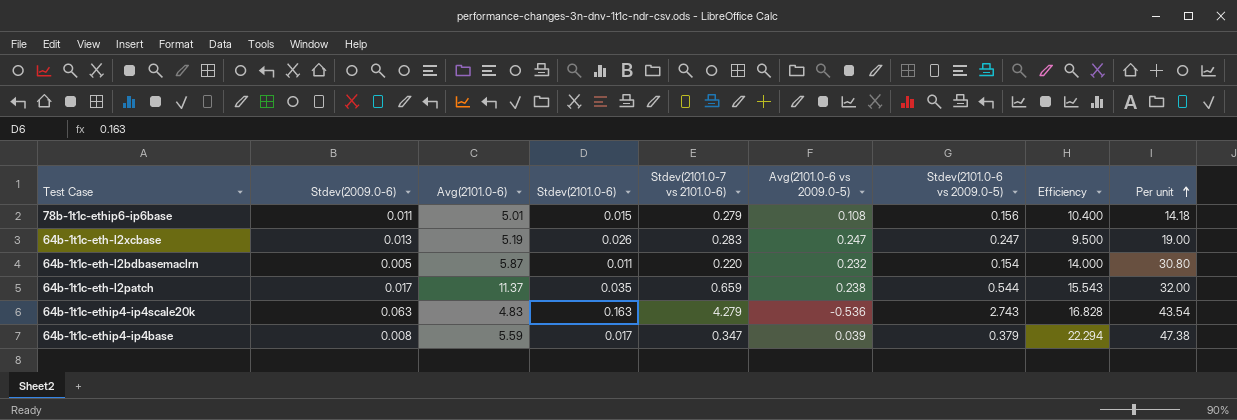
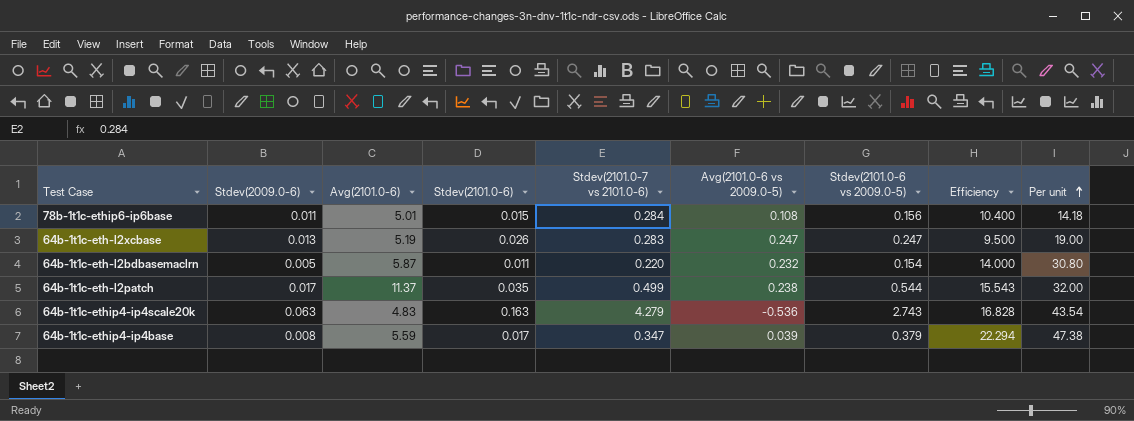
78b-1t1c-ethip6-ip6base | Stdev(2101.0-7 vs 2101.0-6): 0.279 -> 0.284
64b-1t1c-eth-l2patch | Stdev(2101.0-7 vs 2101.0-6): 0.659 -> 0.499

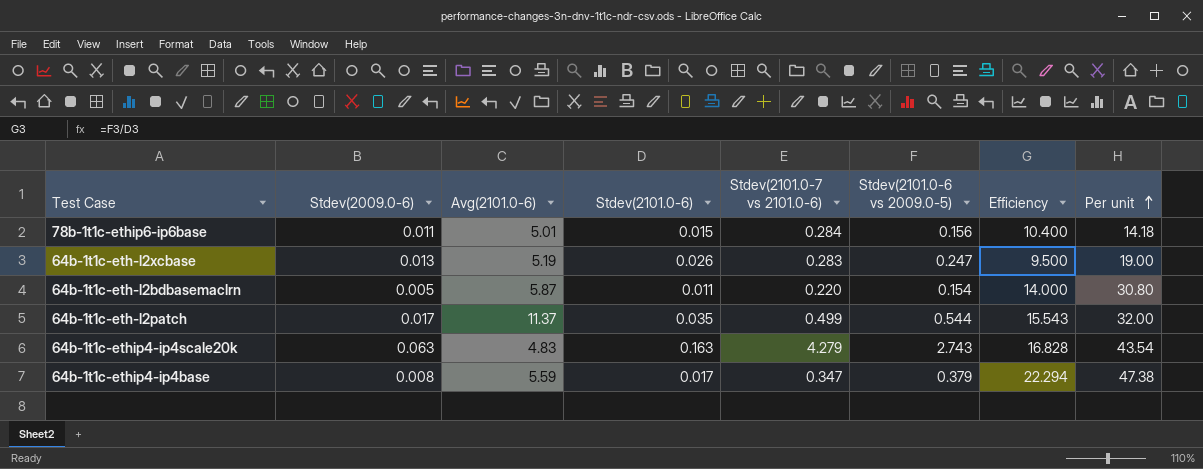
column Avg(2101.0-6 vs 2009.0-5) | position: 6 -> none

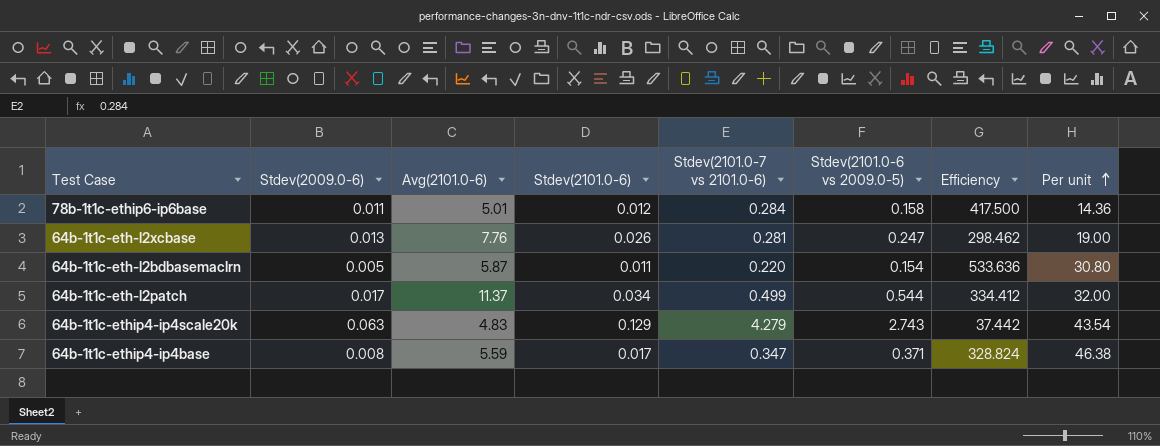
column Efficiency | formula: [Stdev(2101.0-6 vs 2009.0-5)] / [Stdev(2101.0-6)] -> [Avg(2101.0-6)] / [Stdev(2101.0-6)]
78b-1t1c-ethip6-ip6base | Stdev(2101.0-6): 0.015 -> 0.012
78b-1t1c-ethip6-ip6base | Stdev(2101.0-6 vs 2009.0-5): 0.156 -> 0.158
78b-1t1c-ethip6-ip6base | Per unit: 14.18 -> 14.36
64b-1t1c-eth-l2xcbase | Avg(2101.0-6): 5.19 -> 7.76
64b-1t1c-eth-l2xcbase | Stdev(2101.0-7 vs 2101.0-6): 0.283 -> 0.281
64b-1t1c-eth-l2patch | Stdev(2101.0-6): 0.035 -> 0.034
64b-1t1c-ethip4-ip4scale20k | Stdev(2101.0-6): 0.163 -> 0.129
64b-1t1c-ethip4-ip4base | Stdev(2101.0-6 vs 2009.0-5): 0.379 -> 0.371
64b-1t1c-ethip4-ip4base | Per unit: 47.38 -> 46.38

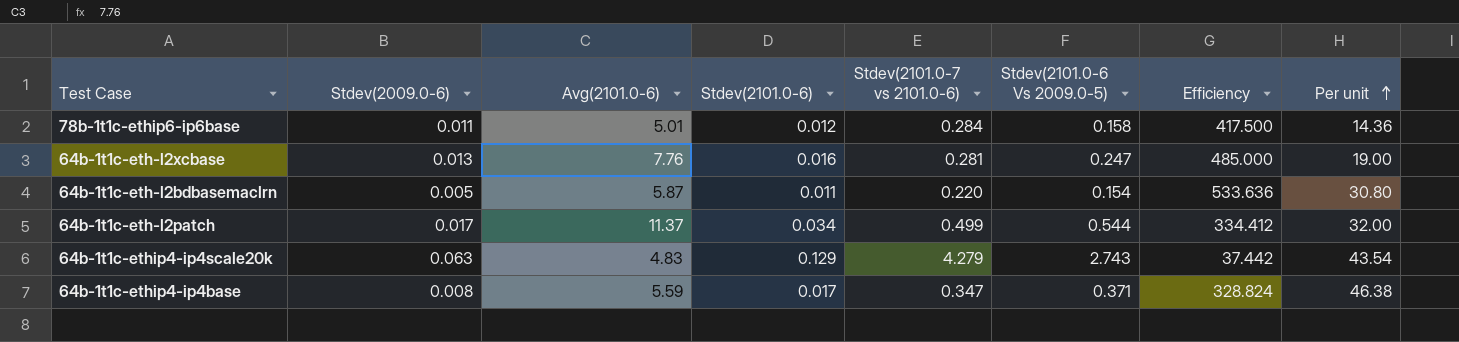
column name: Stdev(2101.0-6 vs 2009.0-5) -> Stdev(2101.0-6 Vs 2009.0-5)
64b-1t1c-eth-l2xcbase | Stdev(2101.0-6): 0.026 -> 0.016
64b-1t1c-eth-l2xcbase | Efficiency: 298.462 -> 485.000

